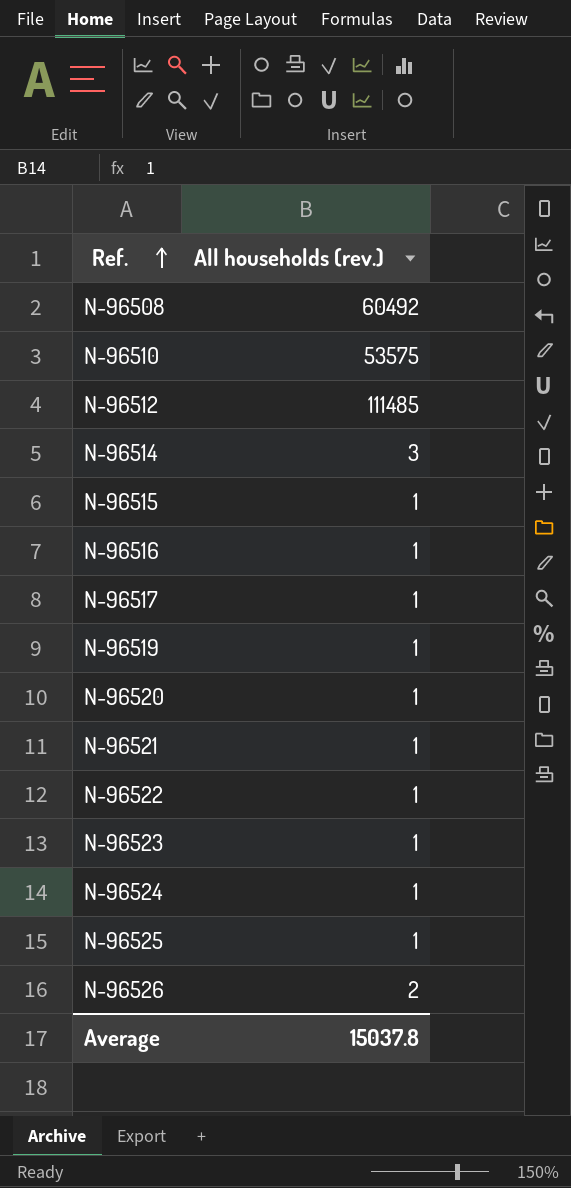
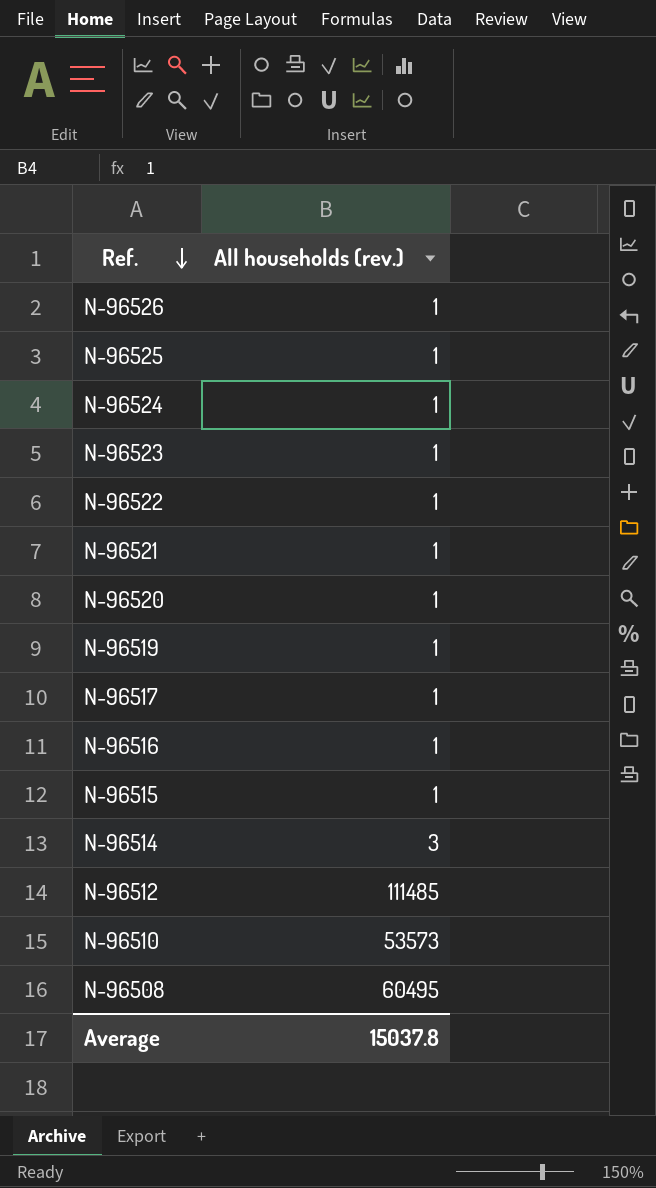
row order: Ref. ascending -> Ref. descending
N-96526 | All households (rev.): 2 -> 1
N-96510 | All households (rev.): 53575 -> 53573
N-96508 | All households (rev.): 60492 -> 60495

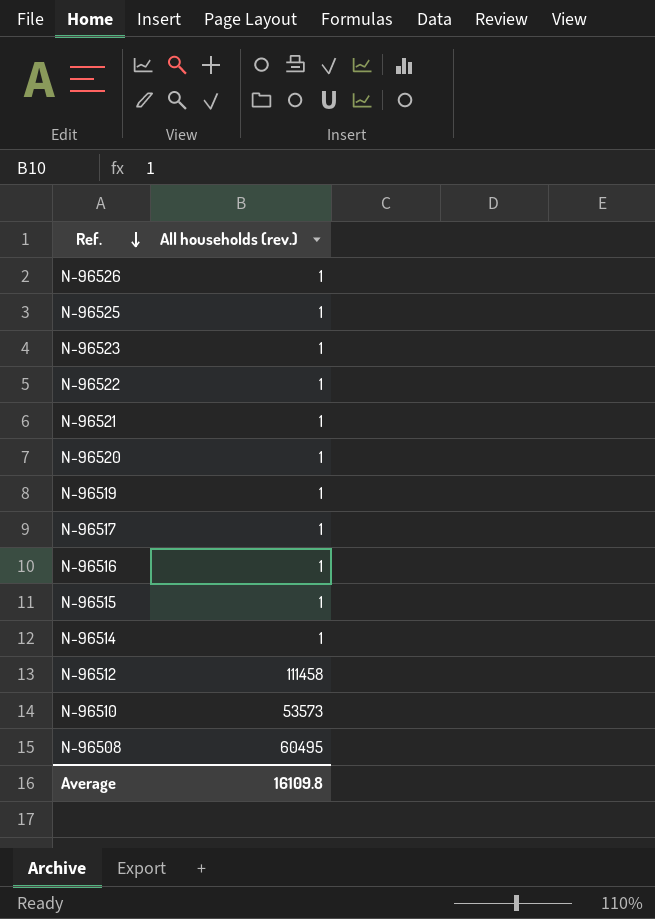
row N-96524: 1 -> none
N-96514 | All households (rev.): 3 -> 1
N-96512 | All households (rev.): 111485 -> 111458
Average | All households (rev.): 15037.8 -> 16109.8

